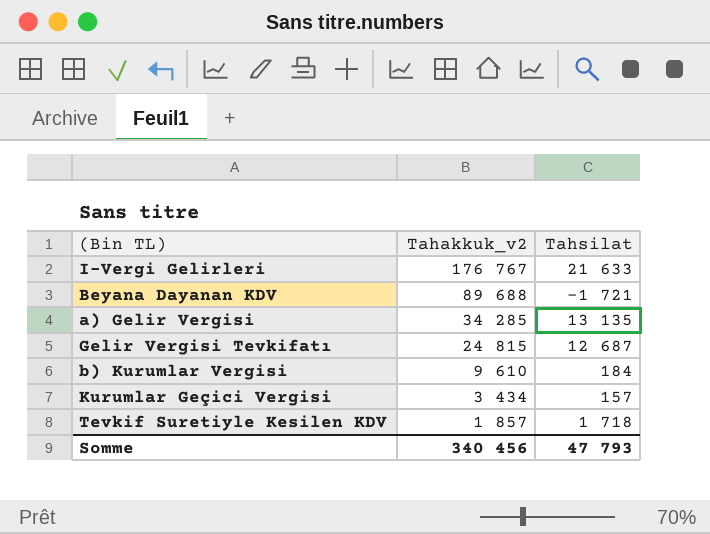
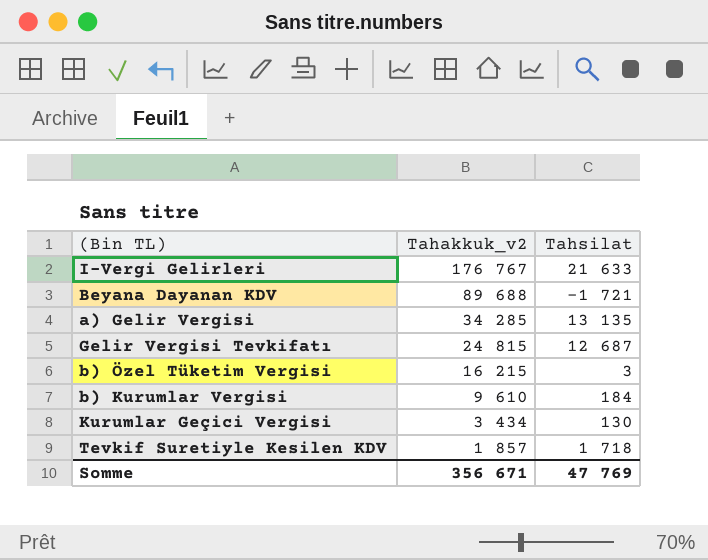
row b) Özel Tüketim Vergisi: none -> 16 215 | 3
Kurumlar Geçici Vergisi | Tahsilat: 157 -> 130
Somme | Tahakkuk_v2: 340 456 -> 356 671
Somme | Tahsilat: 47 793 -> 47 769

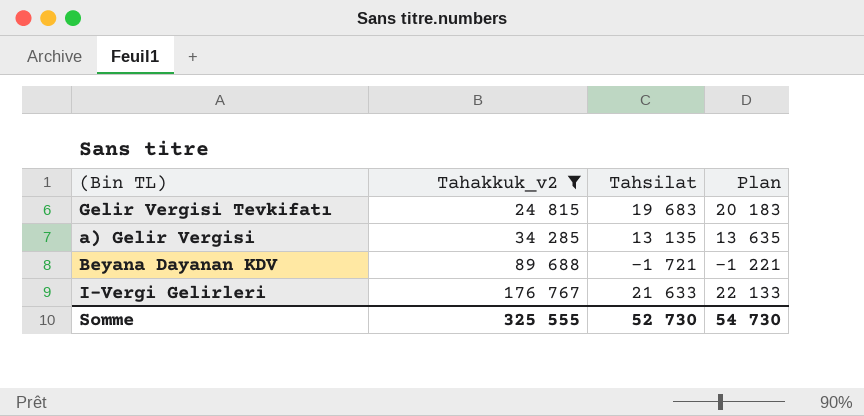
filter: none -> Tahakkuk_v2 >= 24 815
row order: Tahakkuk_v2 descending -> Tahakkuk_v2 ascending
column Plan | formula: none -> [Tahsilat] + 500
Gelir Vergisi Tevkifatı | Tahsilat: 12 687 -> 19 683
Somme | Tahakkuk_v2: 356 671 -> 325 555
Somme | Tahsilat: 47 769 -> 52 730

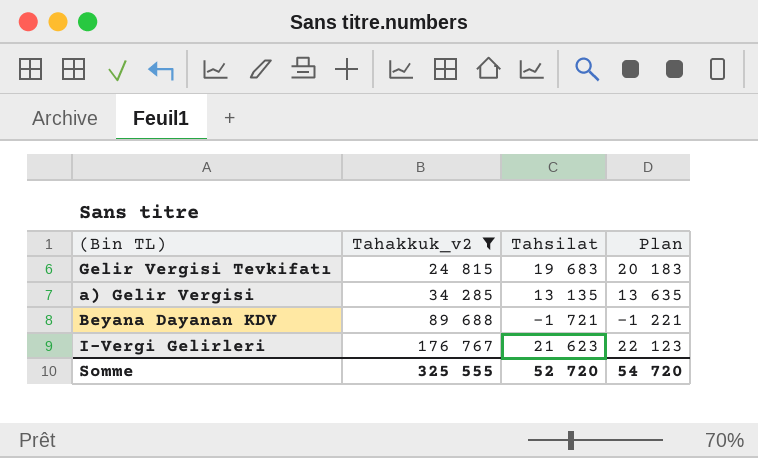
I-Vergi Gelirleri | Tahsilat: 21 633 -> 21 623
I-Vergi Gelirleri | Plan: 22 133 -> 22 123
Somme | Tahsilat: 52 730 -> 52 720
Somme | Plan: 54 730 -> 54 720

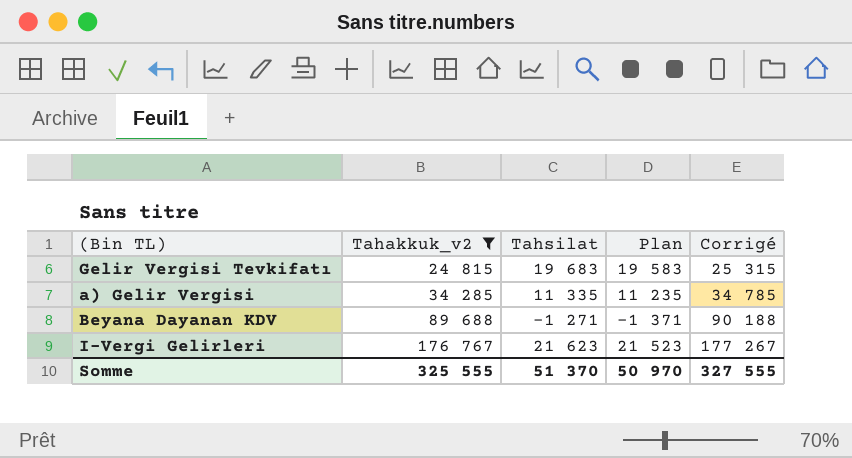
column Plan | formula: [Tahsilat] + 500 -> [Tahsilat] - 100
column Corrigé | formula: none -> [Tahakkuk_v2] + 500
a) Gelir Vergisi | Tahsilat: 13 135 -> 11 335
Beyana Dayanan KDV | Tahsilat: -1 721 -> -1 271
Somme | Tahsilat: 52 720 -> 51 370
Somme | Plan: 54 720 -> 50 970

